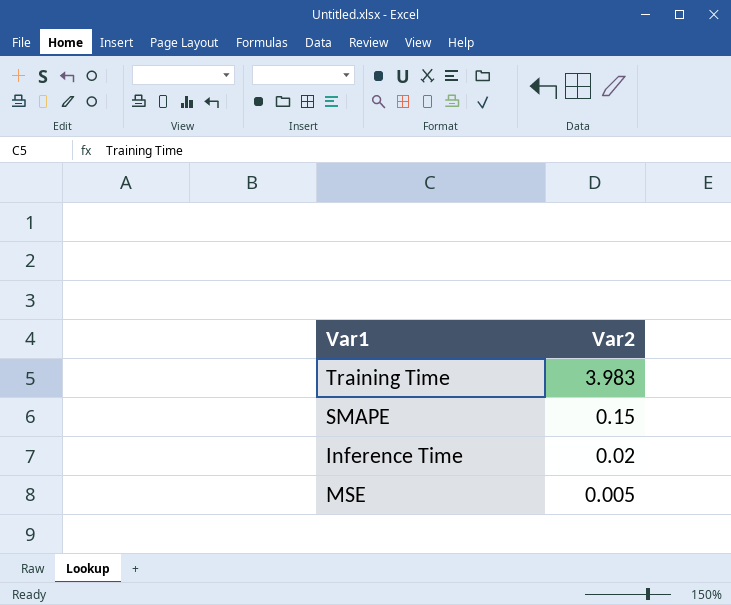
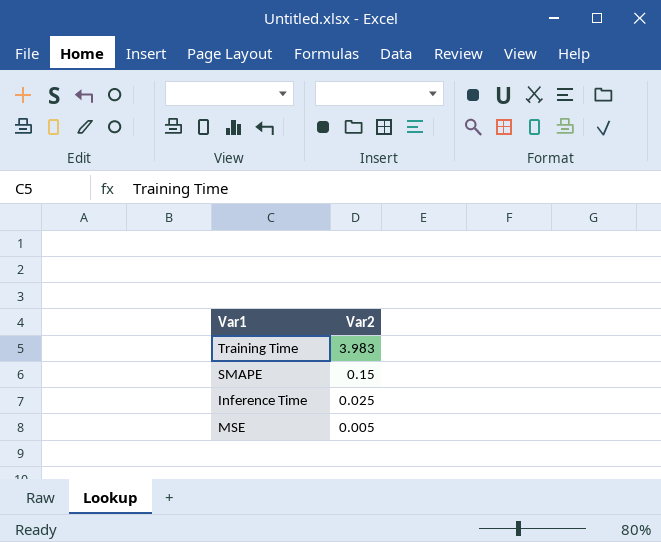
Inference Time | Var2: 0.02 -> 0.025

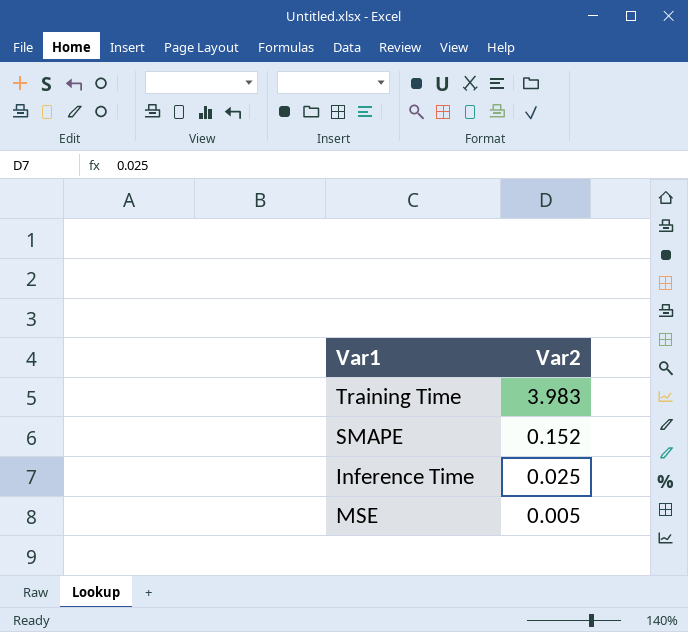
SMAPE | Var2: 0.15 -> 0.152

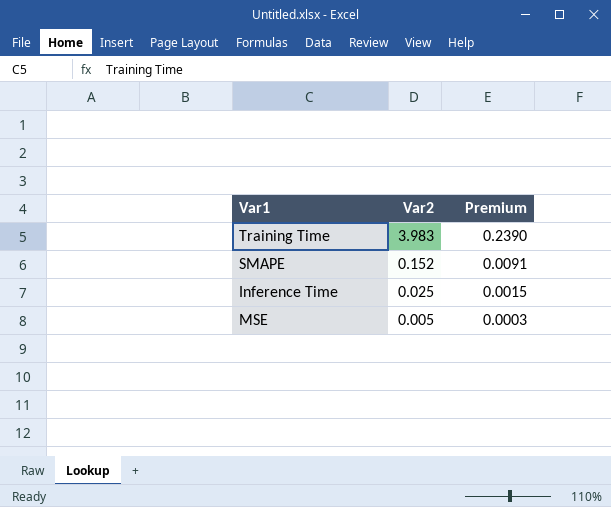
column Premium | formula: none -> [Var2] * 0.06

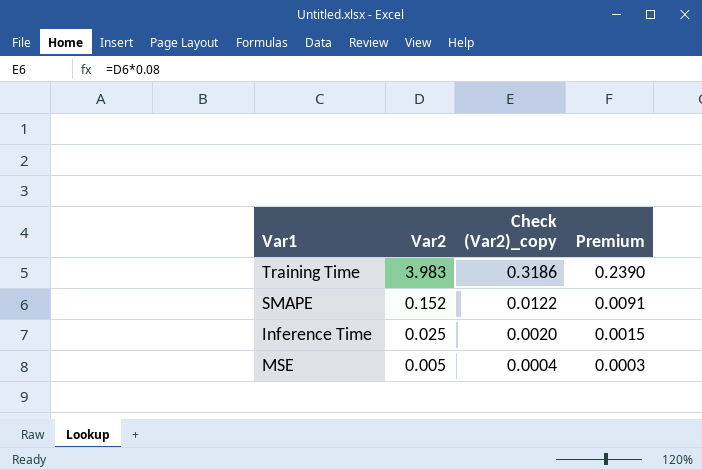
column Check (Var2)_copy | formula: none -> [Var2] * 0.08

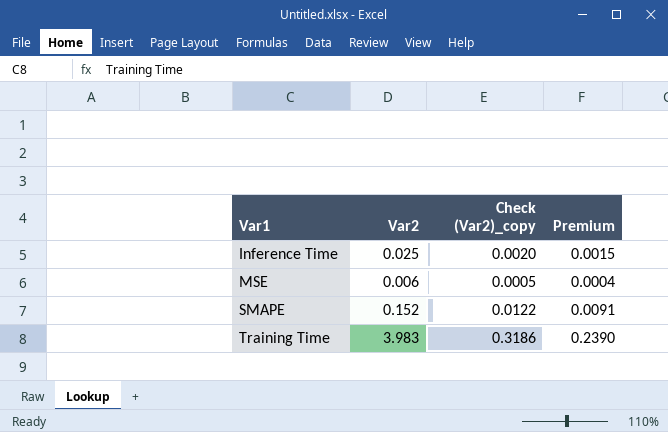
row order: Var2 descending -> Var1 ascending
MSE | Var2: 0.005 -> 0.006
MSE | Check (Var2)_copy: 0.0004 -> 0.0005
MSE | Premium: 0.0003 -> 0.0004

